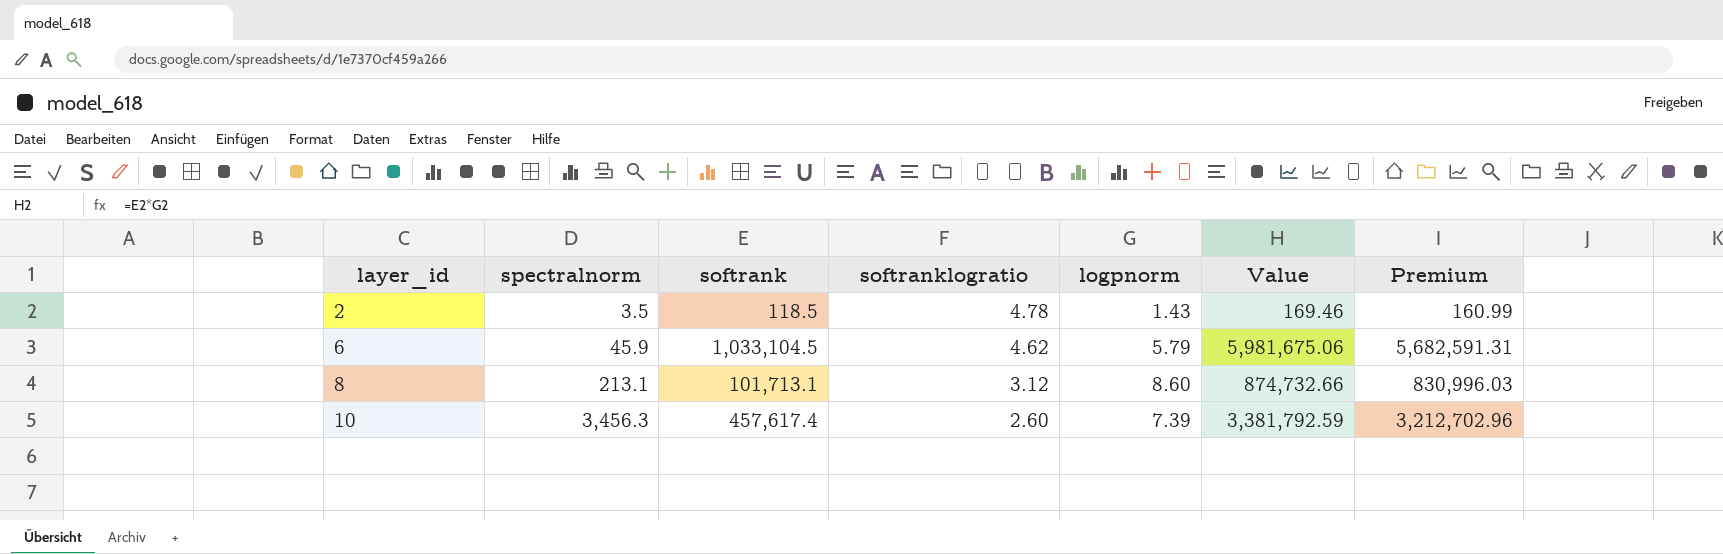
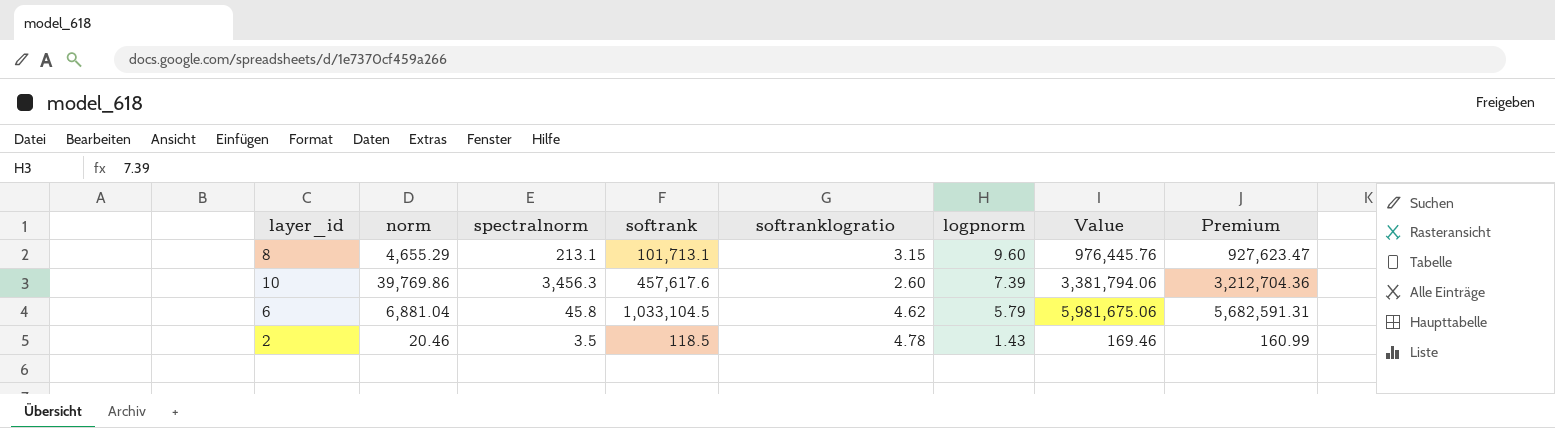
row order: layer_id ascending -> logpnorm descending
column norm | position: none -> 2
8 | softranklogratio: 3.12 -> 3.15
8 | logpnorm: 8.60 -> 9.60
8 | Value: 874,732.66 -> 976,445.76
8 | Premium: 830,996.03 -> 927,623.47
10 | softrank: 457,617.4 -> 457,617.6
10 | Value: 3,381,792.59 -> 3,381,794.06
10 | Premium: 3,212,702.96 -> 3,212,704.36
6 | spectralnorm: 45.9 -> 45.8

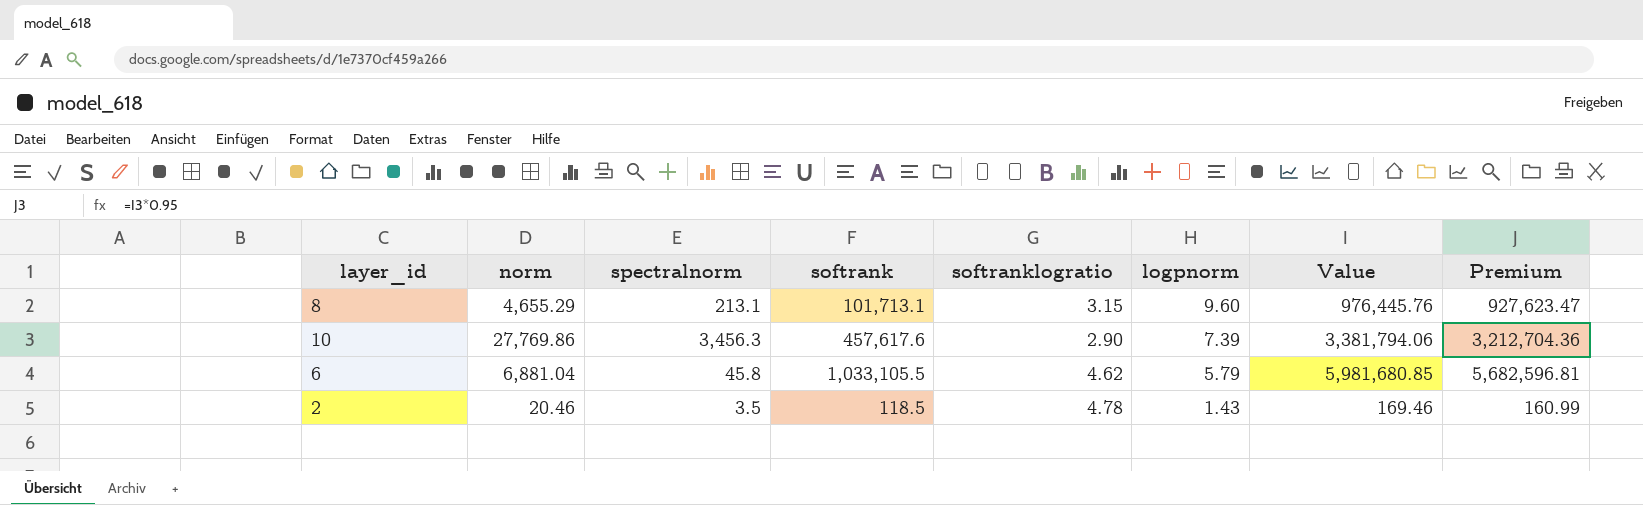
10 | norm: 39,769.86 -> 27,769.86
10 | softranklogratio: 2.60 -> 2.90
6 | softrank: 1,033,104.5 -> 1,033,105.5
6 | Value: 5,981,675.06 -> 5,981,680.85
6 | Premium: 5,682,591.31 -> 5,682,596.81

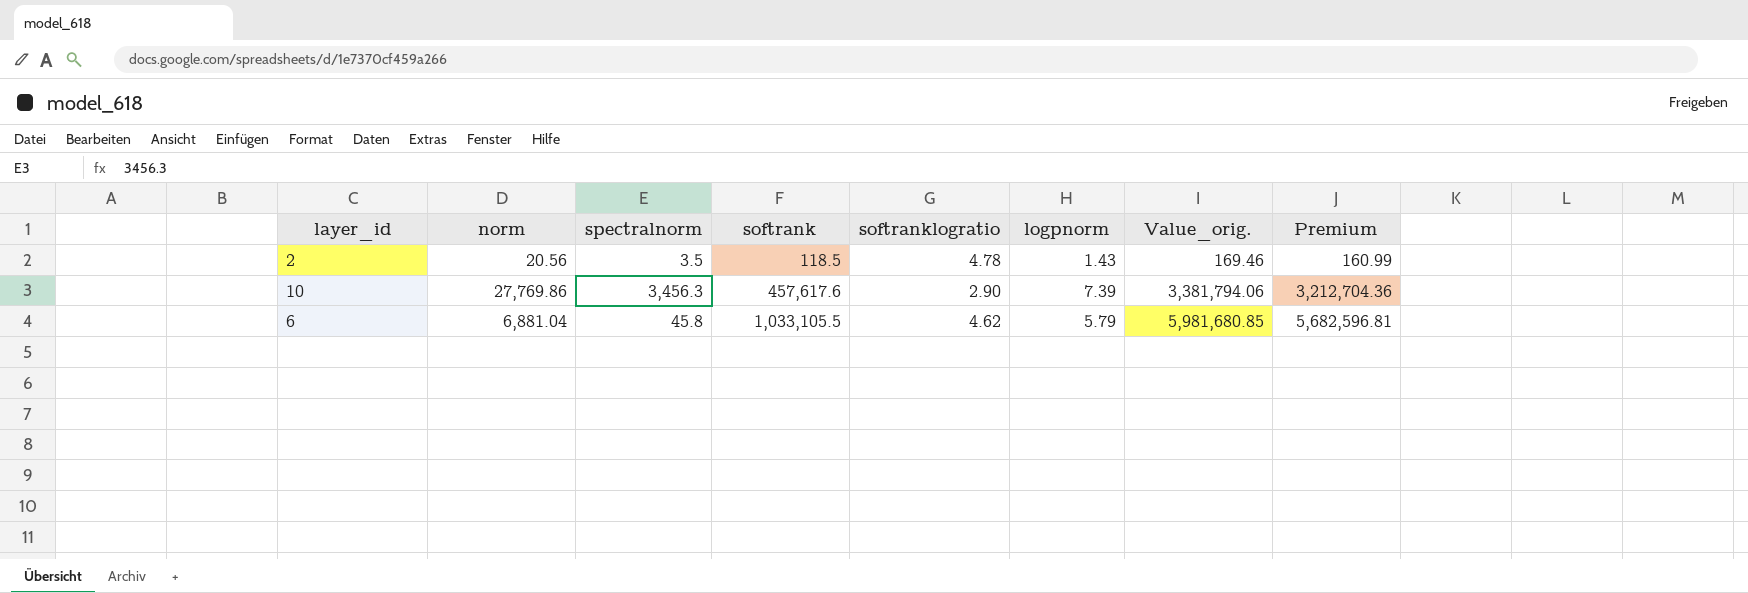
row order: logpnorm descending -> softrank ascending
column name: Value -> Value_orig.
row 8: 4,655.29 | 213.1 | 101,713.1 | 3.15 | 9.60 | 976,445.76 | 927,623.47 -> none
2 | norm: 20.46 -> 20.56

